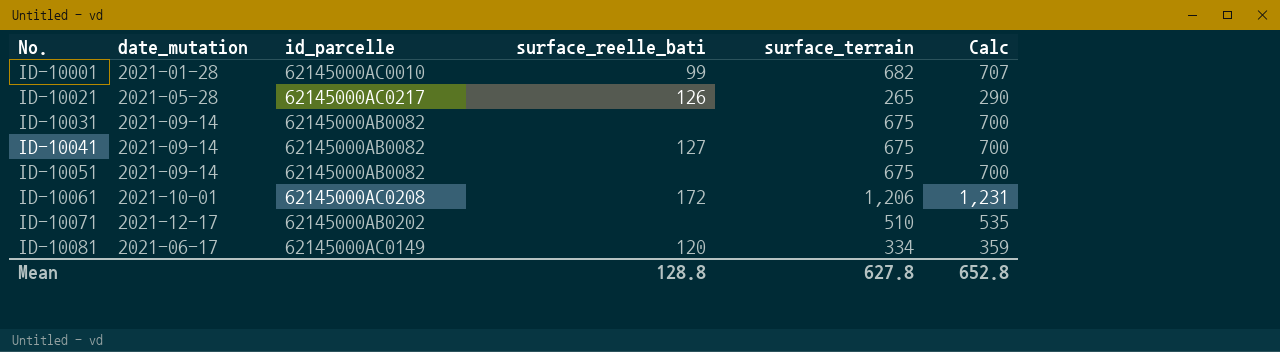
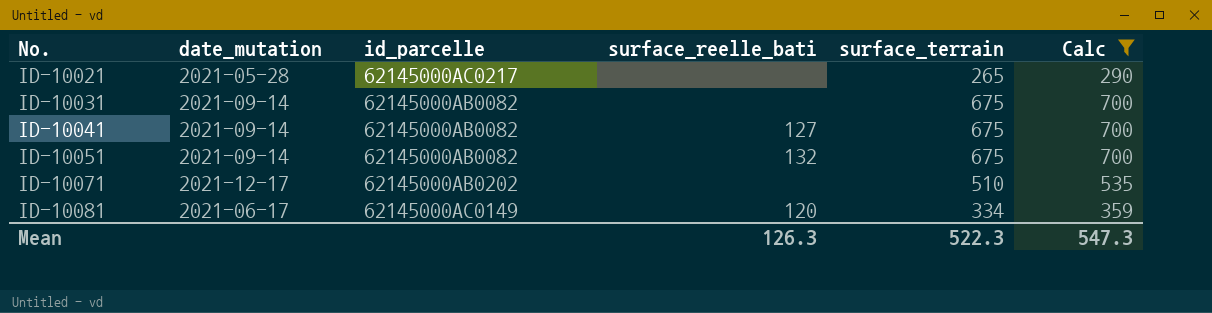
filter: none -> Calc <= 700
ID-10021 | surface_reelle_bati: 126 -> none
ID-10051 | surface_reelle_bati: none -> 132
Mean | surface_reelle_bati: 128.8 -> 126.3
Mean | surface_terrain: 627.8 -> 522.3
Mean | Calc: 652.8 -> 547.3

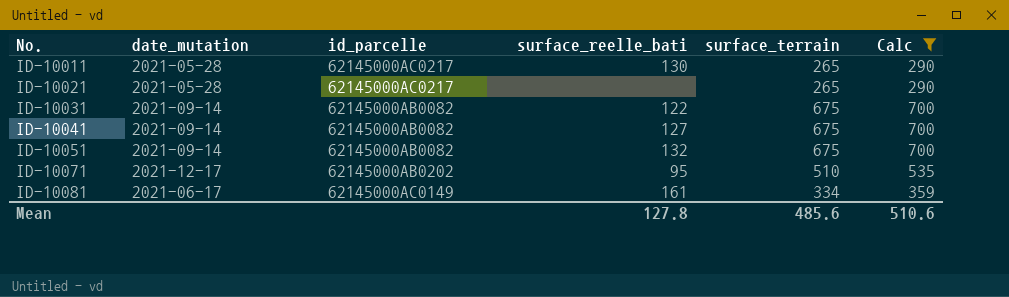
row ID-10011: none -> 2021-05-28 | 62145000AC0217 | 130 | 265 | 290
ID-10031 | surface_reelle_bati: none -> 122
ID-10071 | surface_reelle_bati: none -> 95
ID-10081 | surface_reelle_bati: 120 -> 161
Mean | surface_reelle_bati: 126.3 -> 127.8
Mean | surface_terrain: 522.3 -> 485.6
Mean | Calc: 547.3 -> 510.6

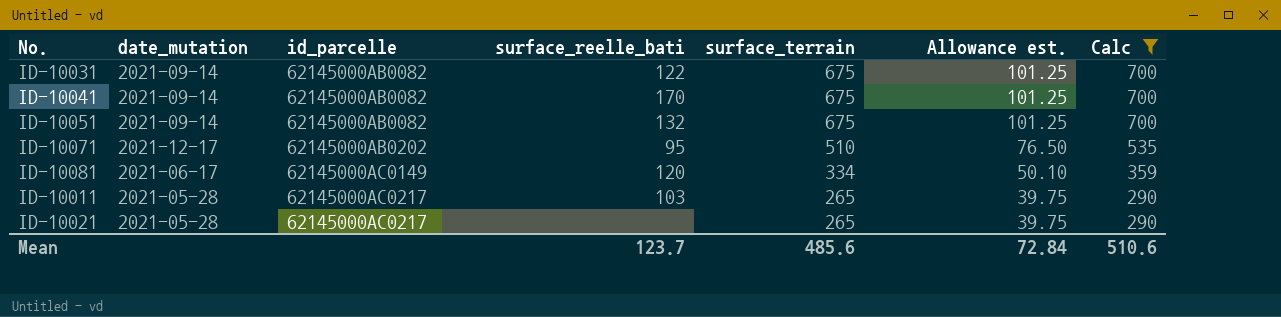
row order: No. ascending -> id_parcelle ascending
column Allowance est. | formula: none -> [surface_terrain] * 0.15
ID-10041 | surface_reelle_bati: 127 -> 170
ID-10081 | surface_reelle_bati: 161 -> 120
ID-10011 | surface_reelle_bati: 130 -> 103
Mean | surface_reelle_bati: 127.8 -> 123.7

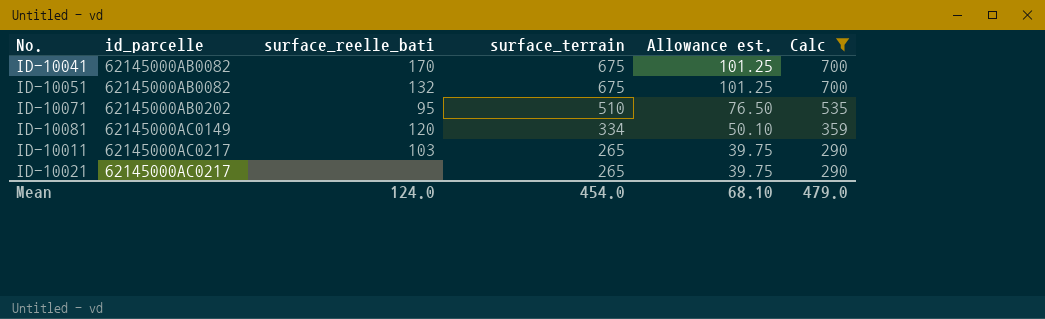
column date_mutation | position: 2 -> none
row ID-10031: 2021-09-14 | 62145000AB0082 | 122 | 675 | 101.25 | 700 -> none
Mean | surface_reelle_bati: 123.7 -> 124.0
Mean | surface_terrain: 485.6 -> 454.0
Mean | Allowance est.: 72.84 -> 68.10
Mean | Calc: 510.6 -> 479.0

